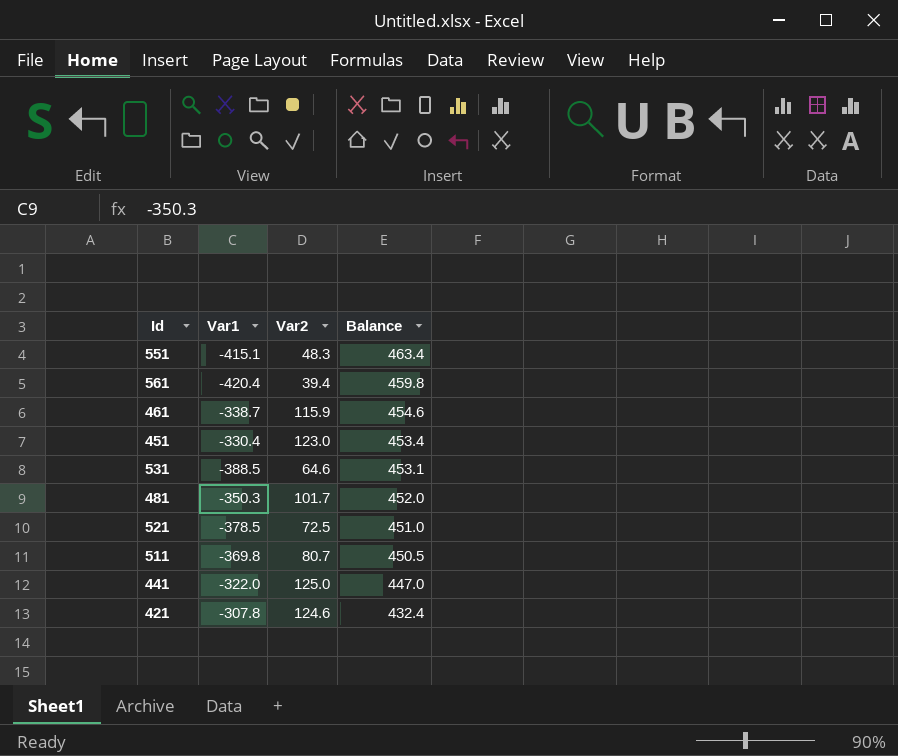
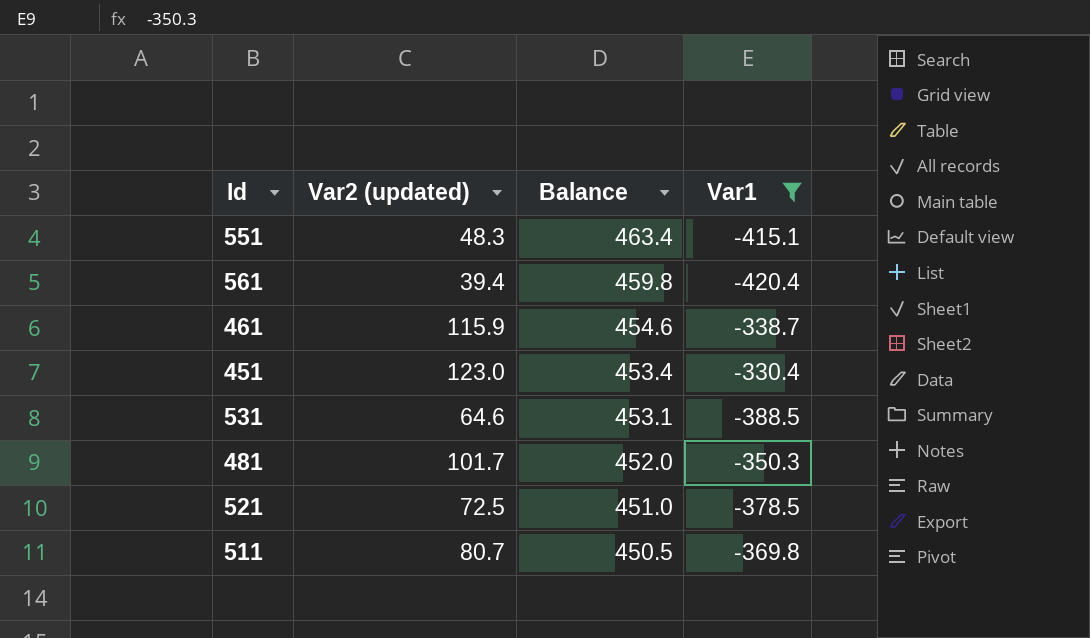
filter: none -> Var1 <= -330.4
column name: Var2 -> Var2 (updated)
column Var1 | position: 2 -> 4

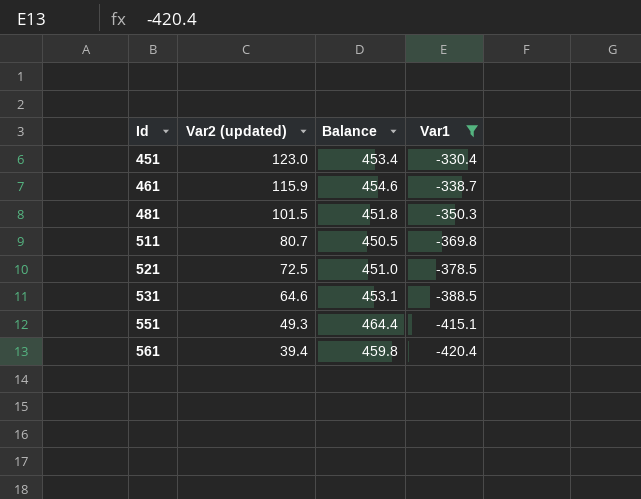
row order: Balance descending -> Id ascending
481 | Var2 (updated): 101.7 -> 101.5
481 | Balance: 452.0 -> 451.8
551 | Var2 (updated): 48.3 -> 49.3
551 | Balance: 463.4 -> 464.4

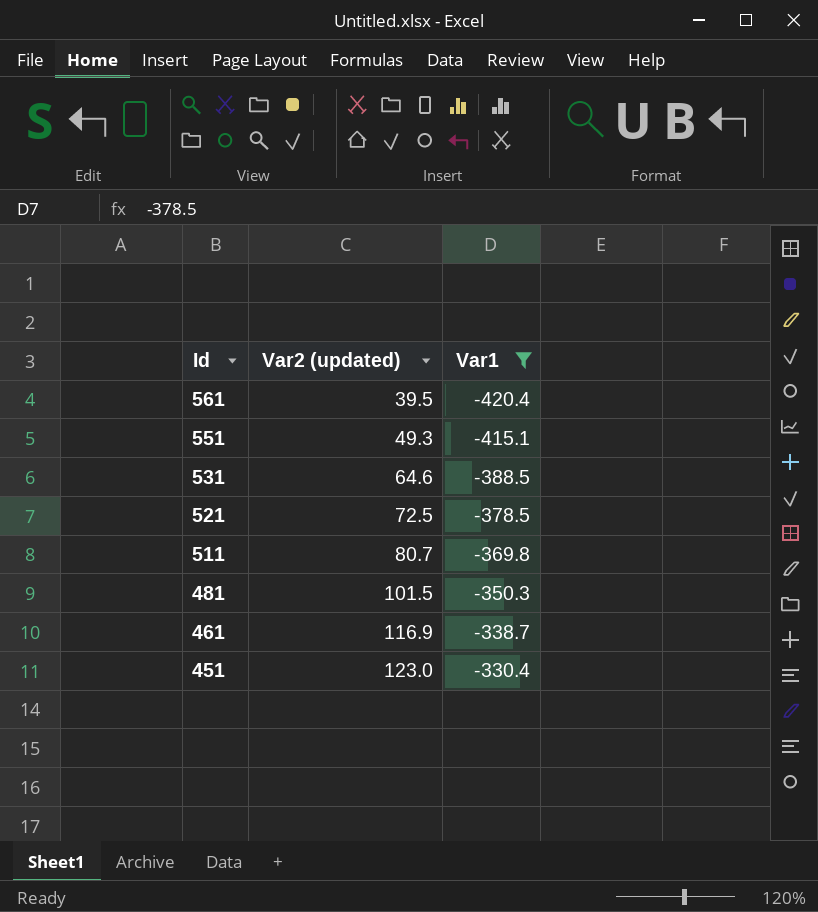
row order: Id ascending -> Id descending
column Balance | formula: [Var2 (updated)] - [Var1] -> none
561 | Var2 (updated): 39.4 -> 39.5
461 | Var2 (updated): 115.9 -> 116.9

